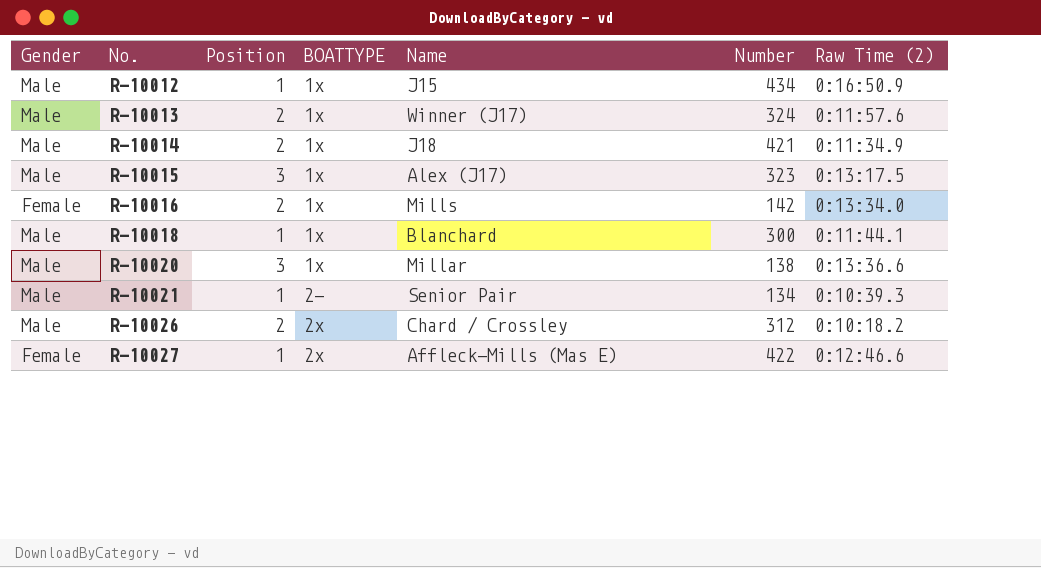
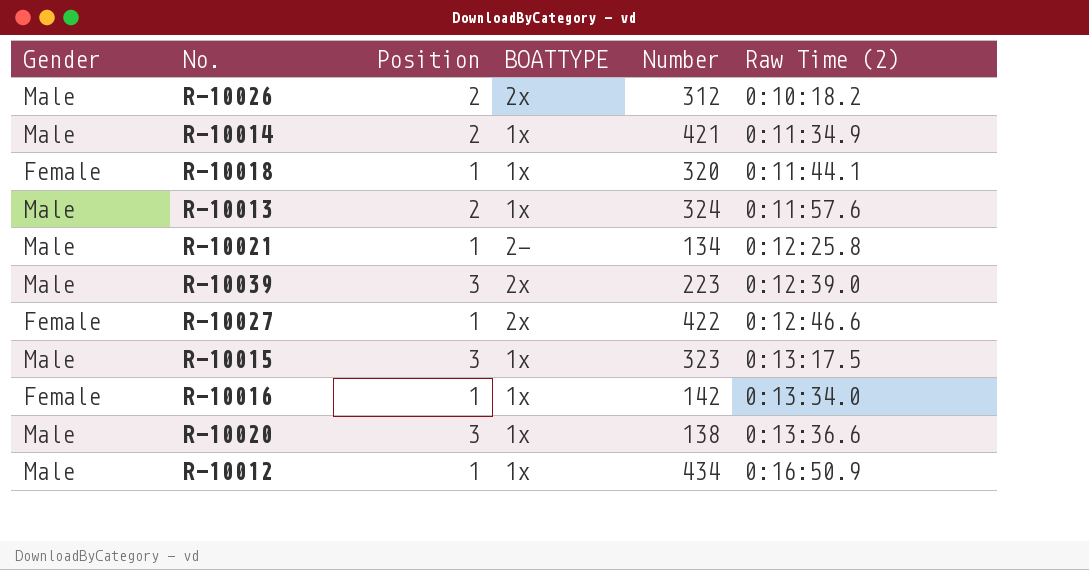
row order: No. ascending -> Raw Time (2) ascending
column Name | position: 5 -> none
R-10018 | Gender: Male -> Female
R-10018 | Number: 300 -> 320
R-10021 | Raw Time (2): 0:10:39.3 -> 0:12:25.8
row R-10039: none -> Male | 3 | 2x | 223 | 0:12:39.0
R-10016 | Position: 2 -> 1

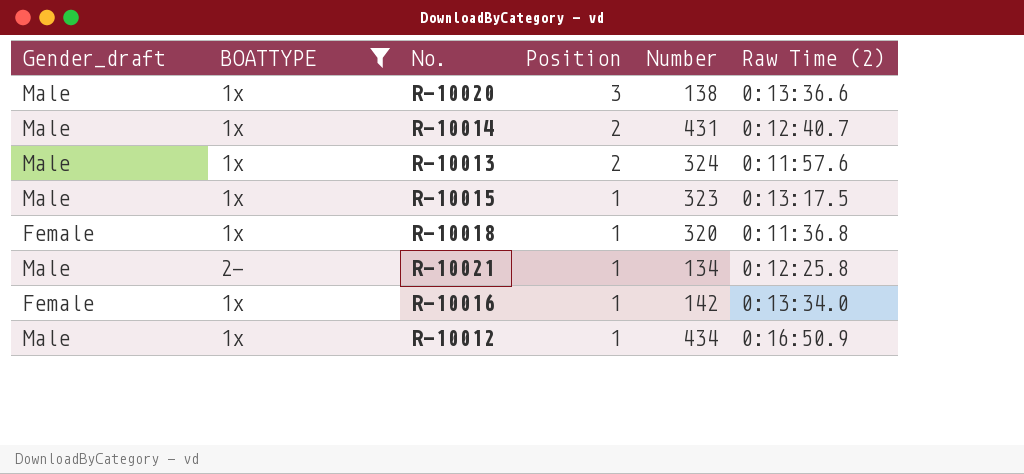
filter: none -> BOATTYPE != 2x
row order: Raw Time (2) ascending -> Position descending
column name: Gender -> Gender_draft
column BOATTYPE | position: 4 -> 2
R-10014 | Number: 421 -> 431
R-10014 | Raw Time (2): 0:11:34.9 -> 0:12:40.7
R-10015 | Position: 3 -> 1
R-10018 | Raw Time (2): 0:11:44.1 -> 0:11:36.8

